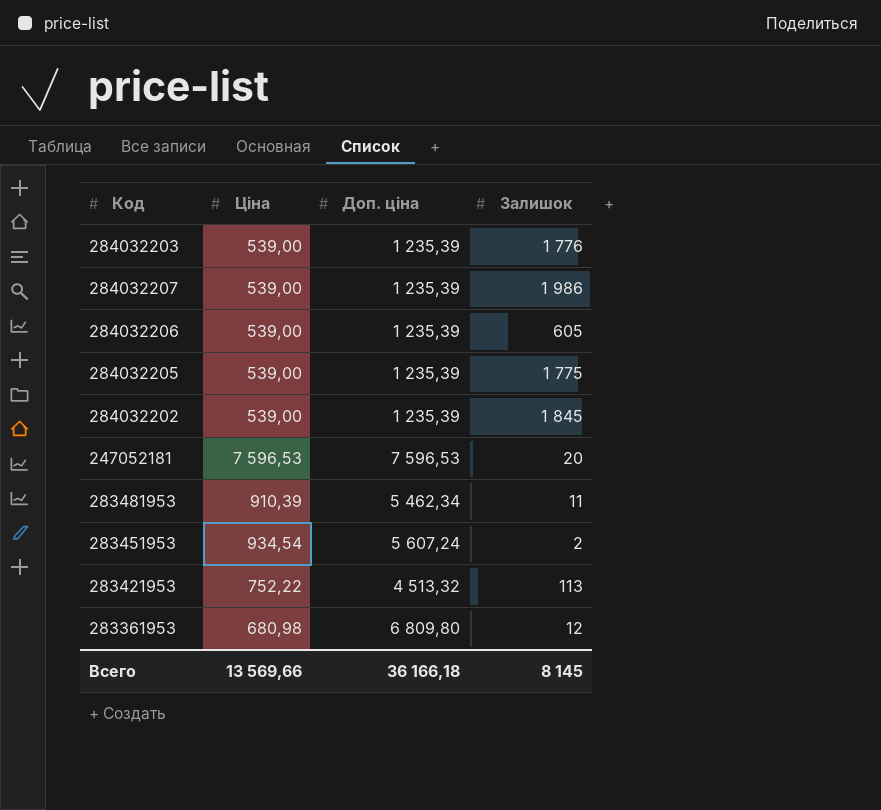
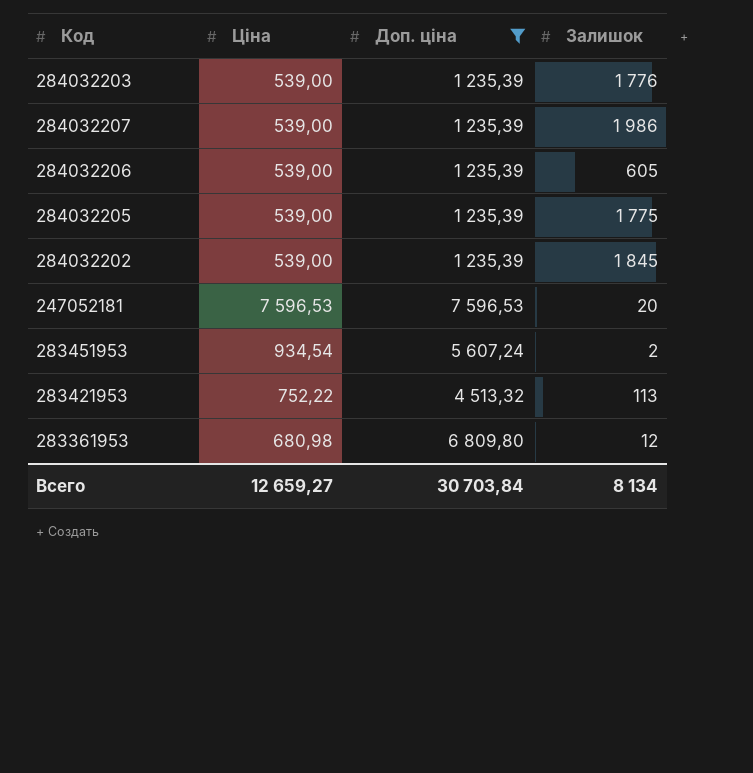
filter: none -> Доп. ціна != 5 462,34
Всего | Ціна: 13 569,66 -> 12 659,27
Всего | Доп. ціна: 36 166,18 -> 30 703,84
Всего | Залишок: 8 145 -> 8 134

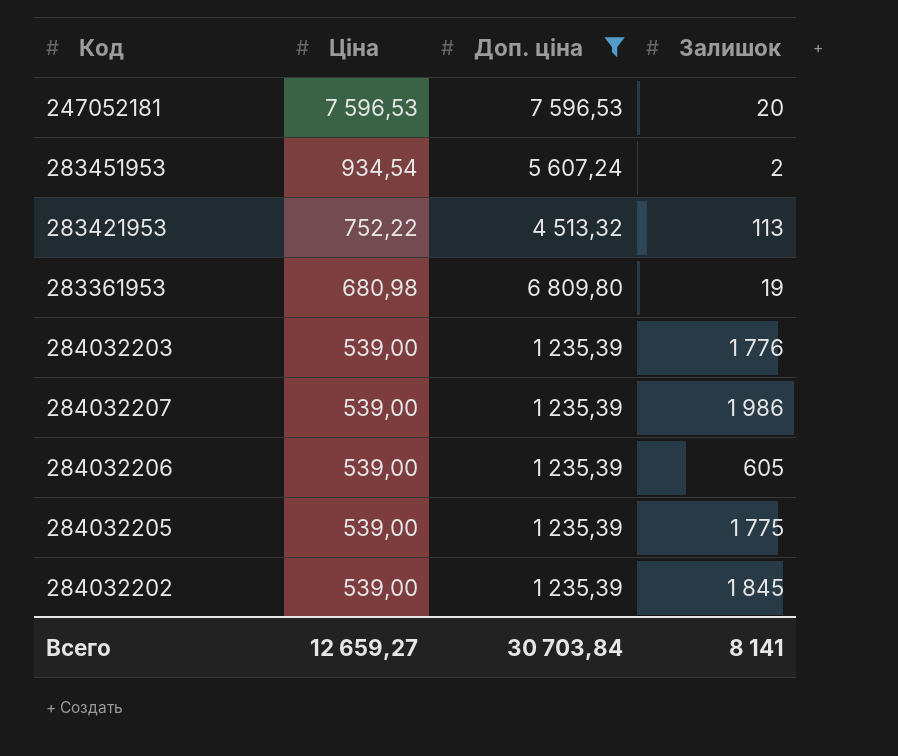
row order: none -> Ціна descending
283361953 | Залишок: 12 -> 19
Всего | Залишок: 8 134 -> 8 141

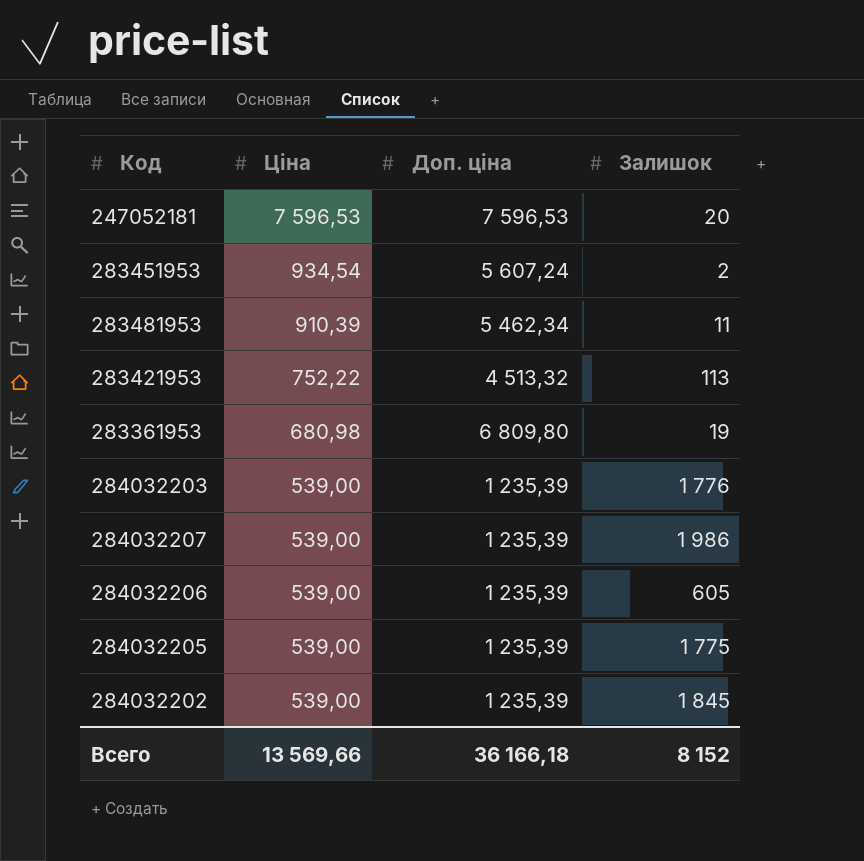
filter: Доп. ціна != 5 462,34 -> none
Всего | Ціна: 12 659,27 -> 13 569,66
Всего | Доп. ціна: 30 703,84 -> 36 166,18
Всего | Залишок: 8 141 -> 8 152

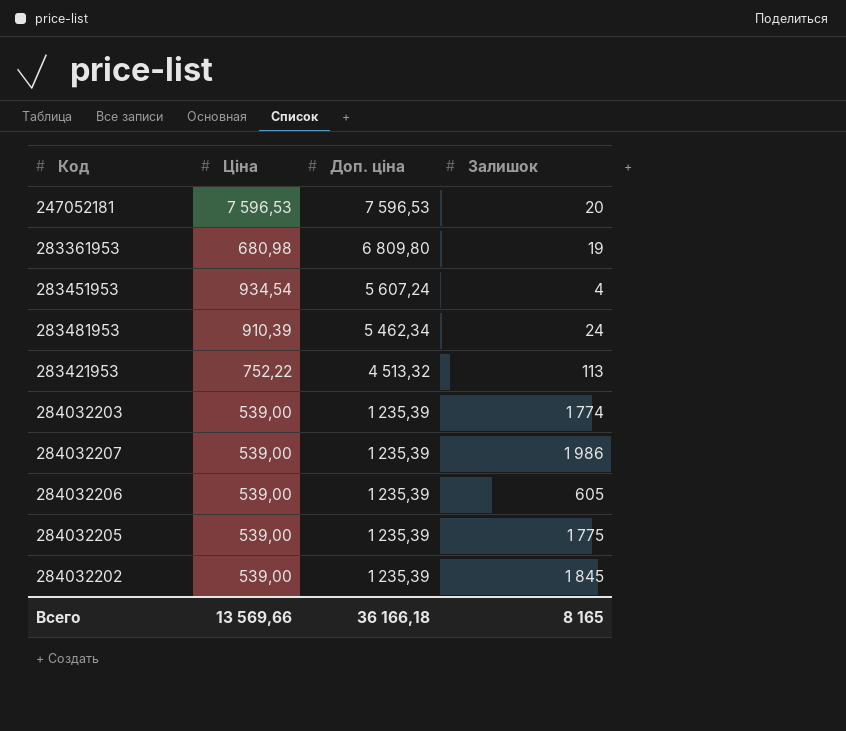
row order: Ціна descending -> Доп. ціна descending
283451953 | Залишок: 2 -> 4
283481953 | Залишок: 11 -> 24
284032203 | Залишок: 1 776 -> 1 774
Всего | Залишок: 8 152 -> 8 165

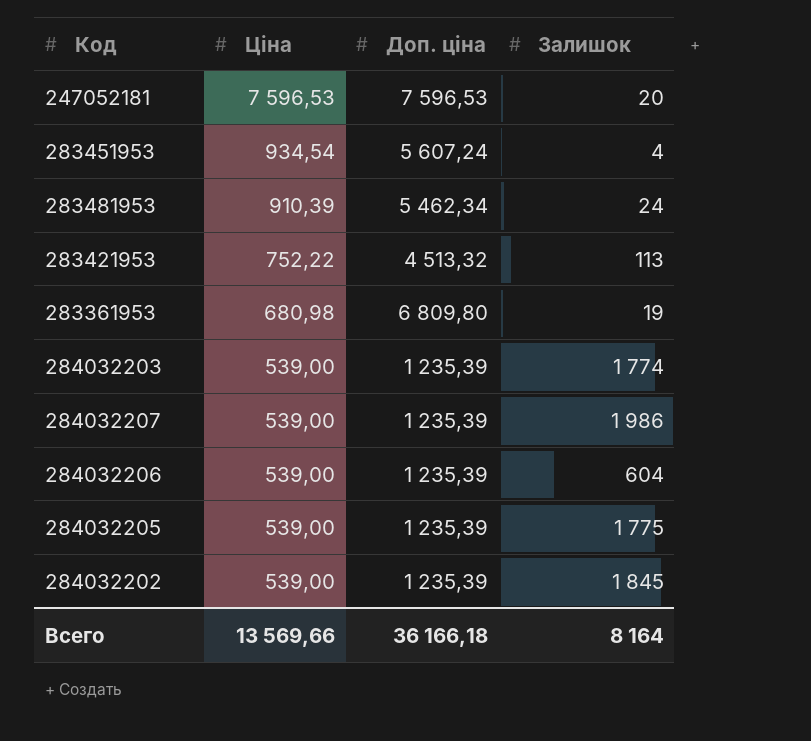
row order: Доп. ціна descending -> Ціна descending
284032206 | Залишок: 605 -> 604
Всего | Залишок: 8 165 -> 8 164

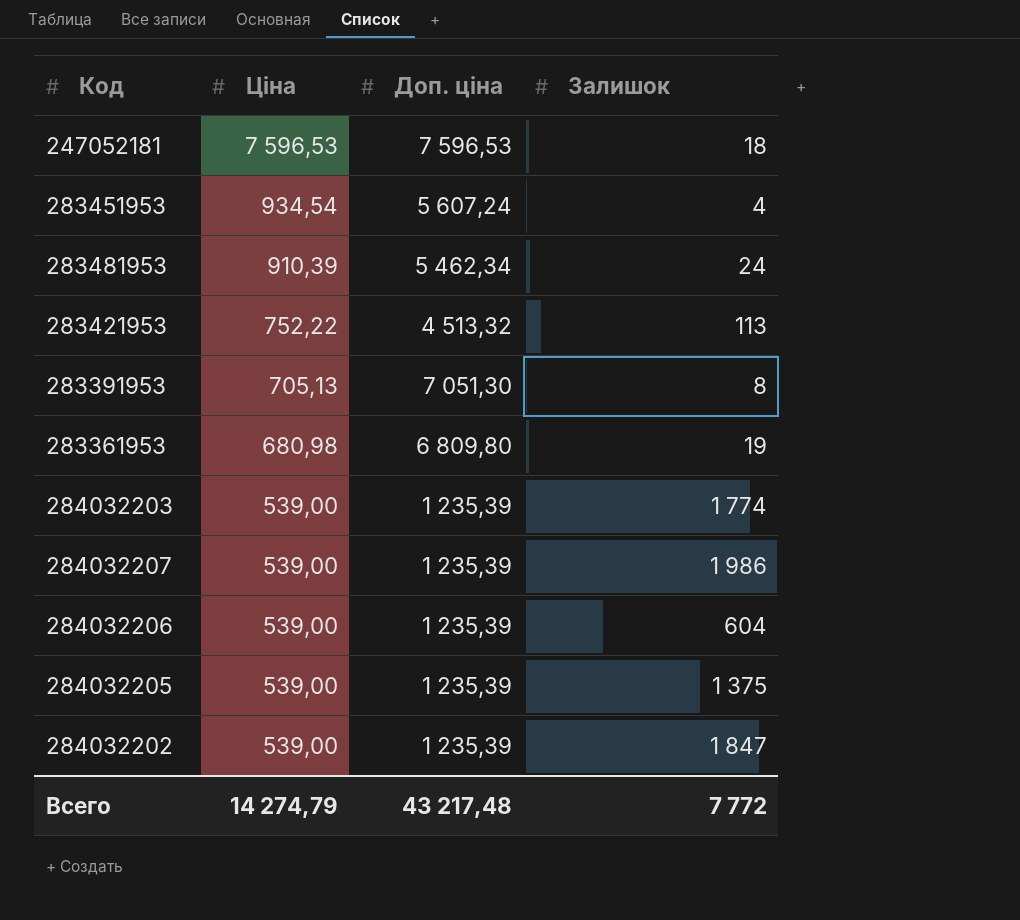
247052181 | Залишок: 20 -> 18
row 283391953: none -> 705,13 | 7 051,30 | 8
284032205 | Залишок: 1 775 -> 1 375
284032202 | Залишок: 1 845 -> 1 847
Всего | Ціна: 13 569,66 -> 14 274,79
Всего | Доп. ціна: 36 166,18 -> 43 217,48
Всего | Залишок: 8 164 -> 7 772

